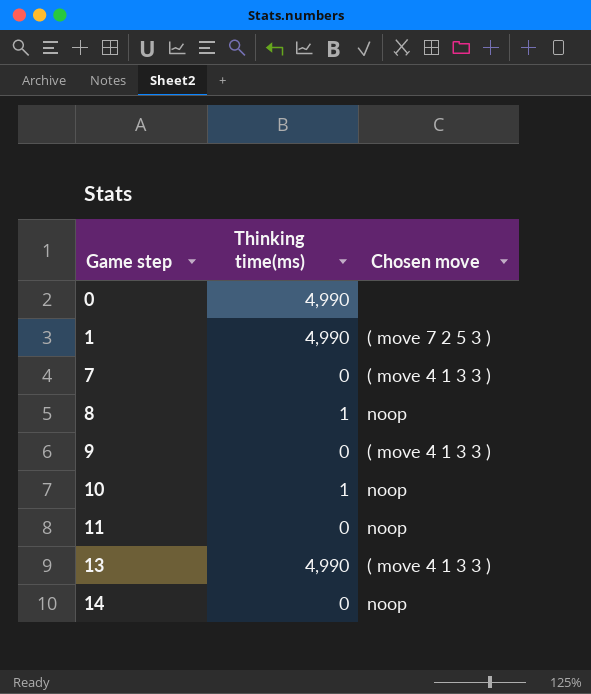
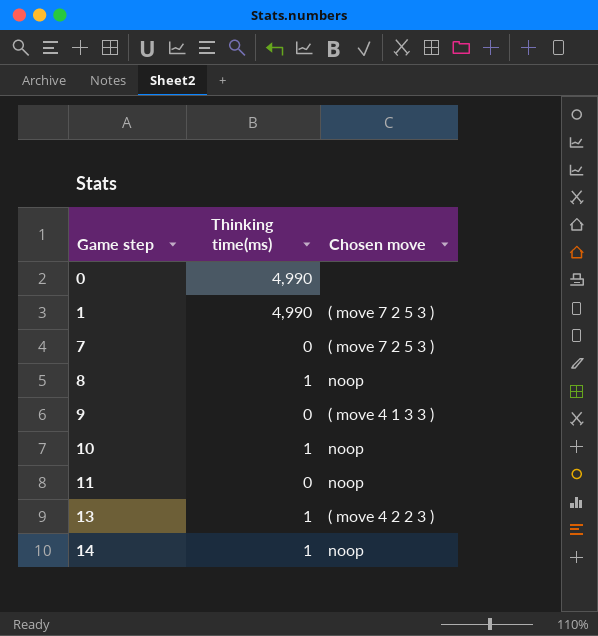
7 | Chosen move: ( move 4 1 3 3 ) -> ( move 7 2 5 3 )
13 | Thinking time(ms): 4,990 -> 1
13 | Chosen move: ( move 4 1 3 3 ) -> ( move 4 2 2 3 )
14 | Thinking time(ms): 0 -> 1

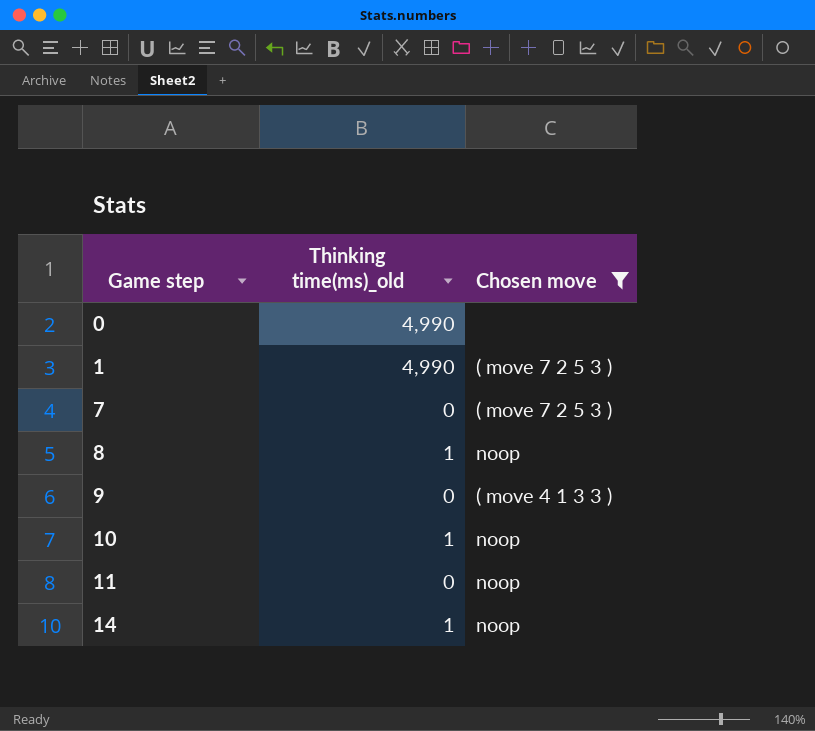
filter: none -> Chosen move != ( move 4 2 2 3 )
column name: Thinking time(ms) -> Thinking time(ms)_old

